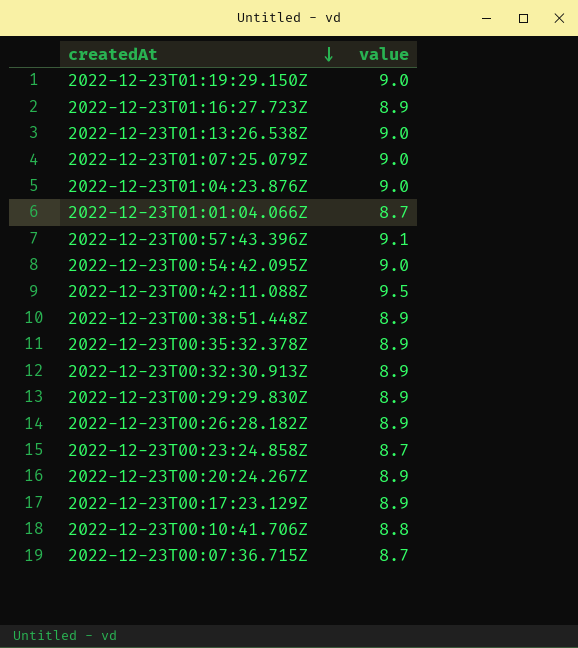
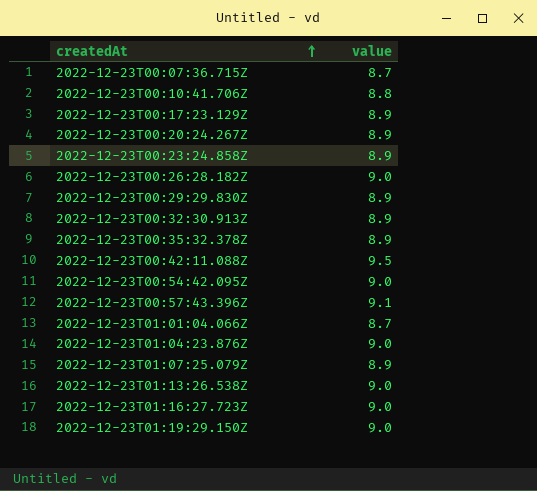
row order: createdAt descending -> createdAt ascending
row 2022-12-23T00:38:51.448Z: 8.9 -> none
2022-12-23T00:23:24.858Z | value: 8.7 -> 8.9
2022-12-23T00:26:28.182Z | value: 8.9 -> 9.0
2022-12-23T01:07:25.079Z | value: 9.0 -> 8.9
2022-12-23T01:16:27.723Z | value: 8.9 -> 9.0

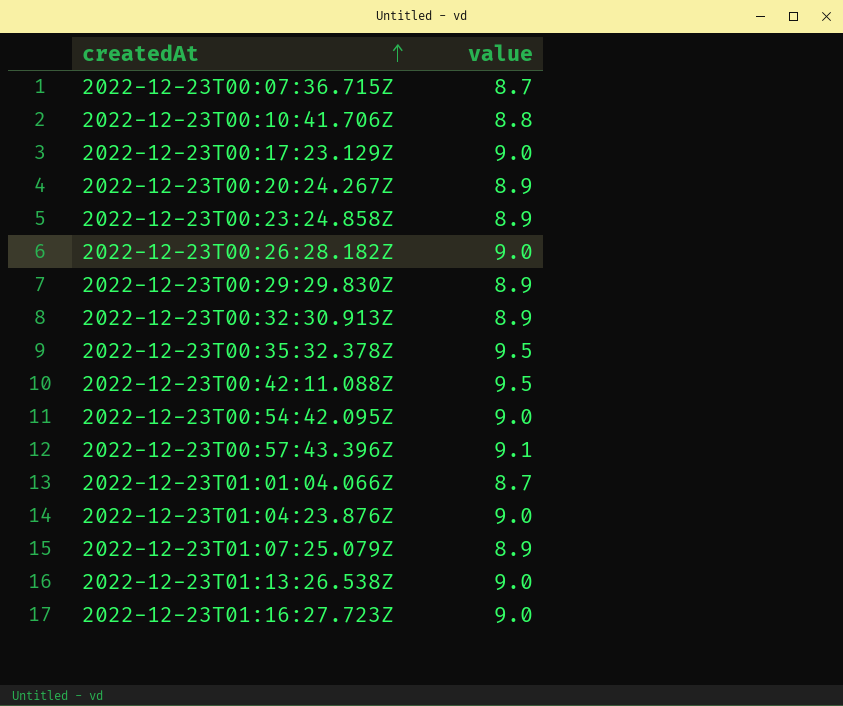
row 2022-12-23T01:19:29.150Z: 9.0 -> none
2022-12-23T00:17:23.129Z | value: 8.9 -> 9.0
2022-12-23T00:35:32.378Z | value: 8.9 -> 9.5

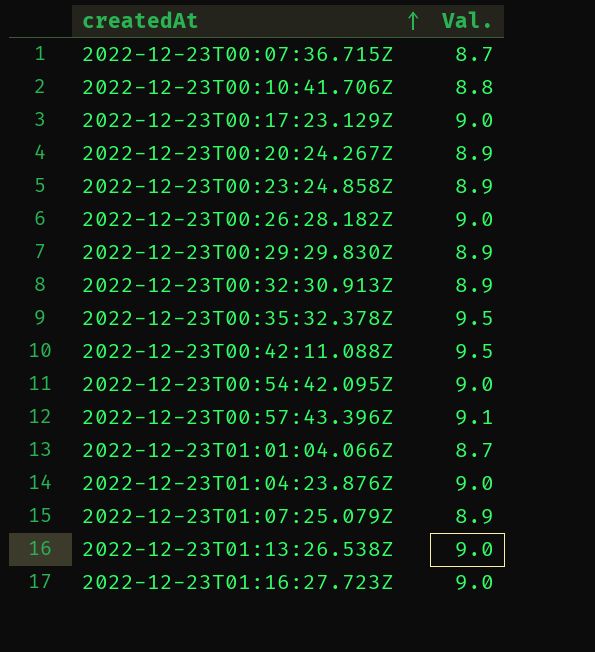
column name: value -> Val.

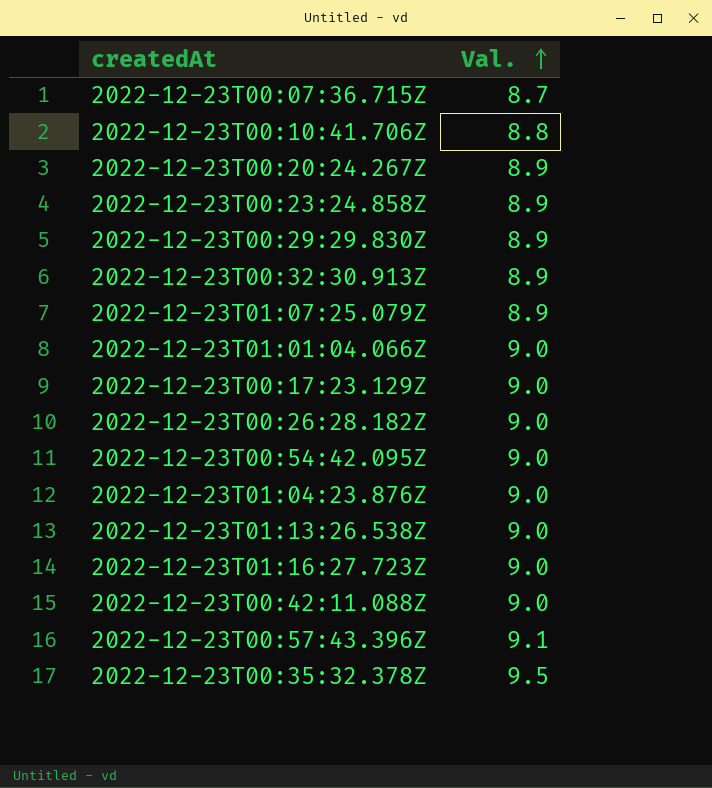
row order: createdAt ascending -> Val. ascending
2022-12-23T01:01:04.066Z | Val.: 8.7 -> 9.0
2022-12-23T00:42:11.088Z | Val.: 9.5 -> 9.0

